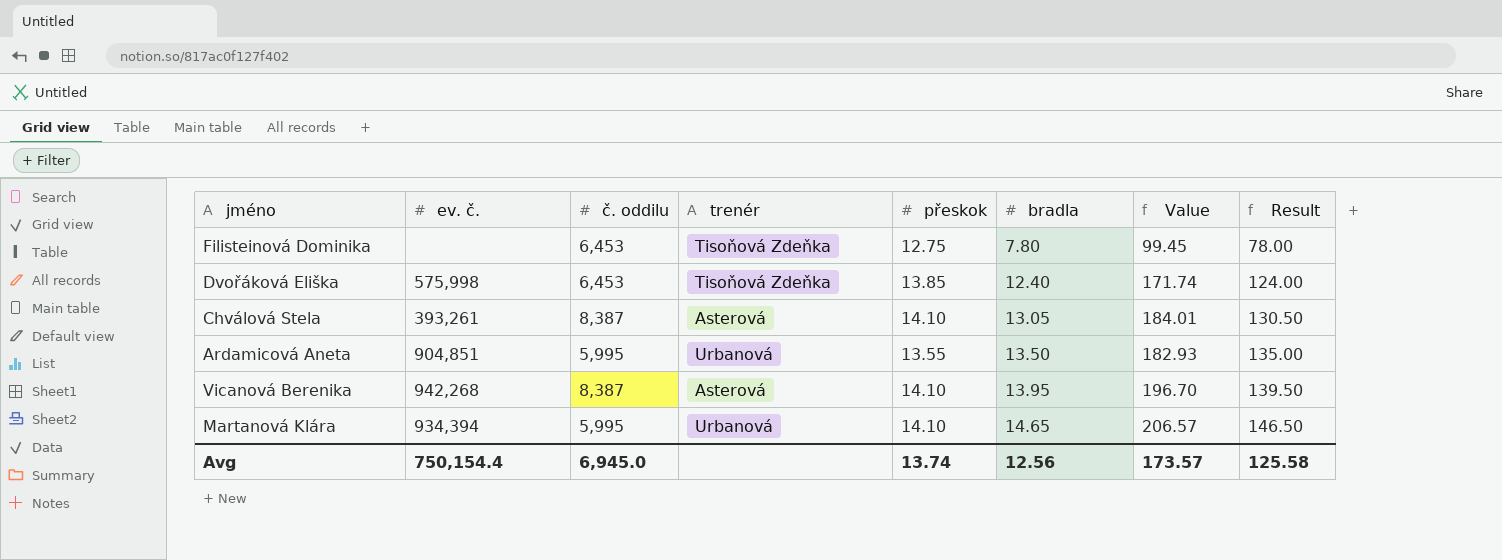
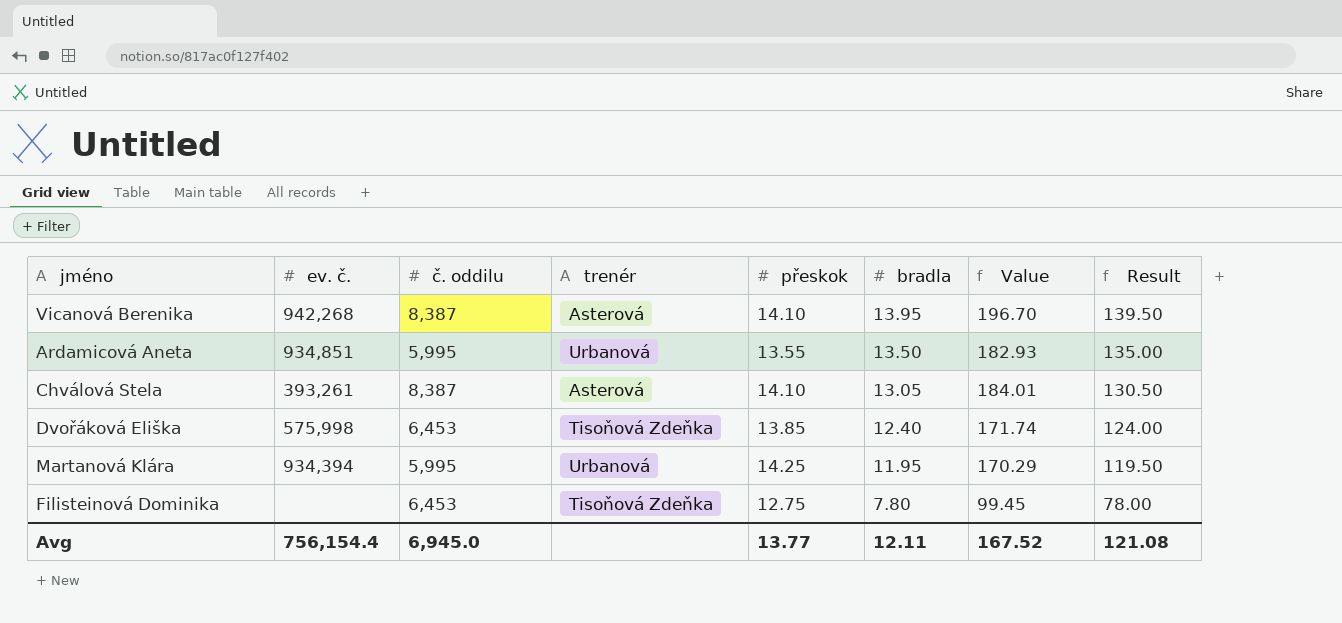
row order: bradla ascending -> bradla descending
Ardamicová Aneta | ev. č.: 904,851 -> 934,851
Martanová Klára | přeskok: 14.10 -> 14.25
Martanová Klára | bradla: 14.65 -> 11.95
Martanová Klára | Value: 206.57 -> 170.29
Martanová Klára | Result: 146.50 -> 119.50
Avg | ev. č.: 750,154.4 -> 756,154.4
Avg | přeskok: 13.74 -> 13.77
Avg | bradla: 12.56 -> 12.11
Avg | Value: 173.57 -> 167.52
Avg | Result: 125.58 -> 121.08

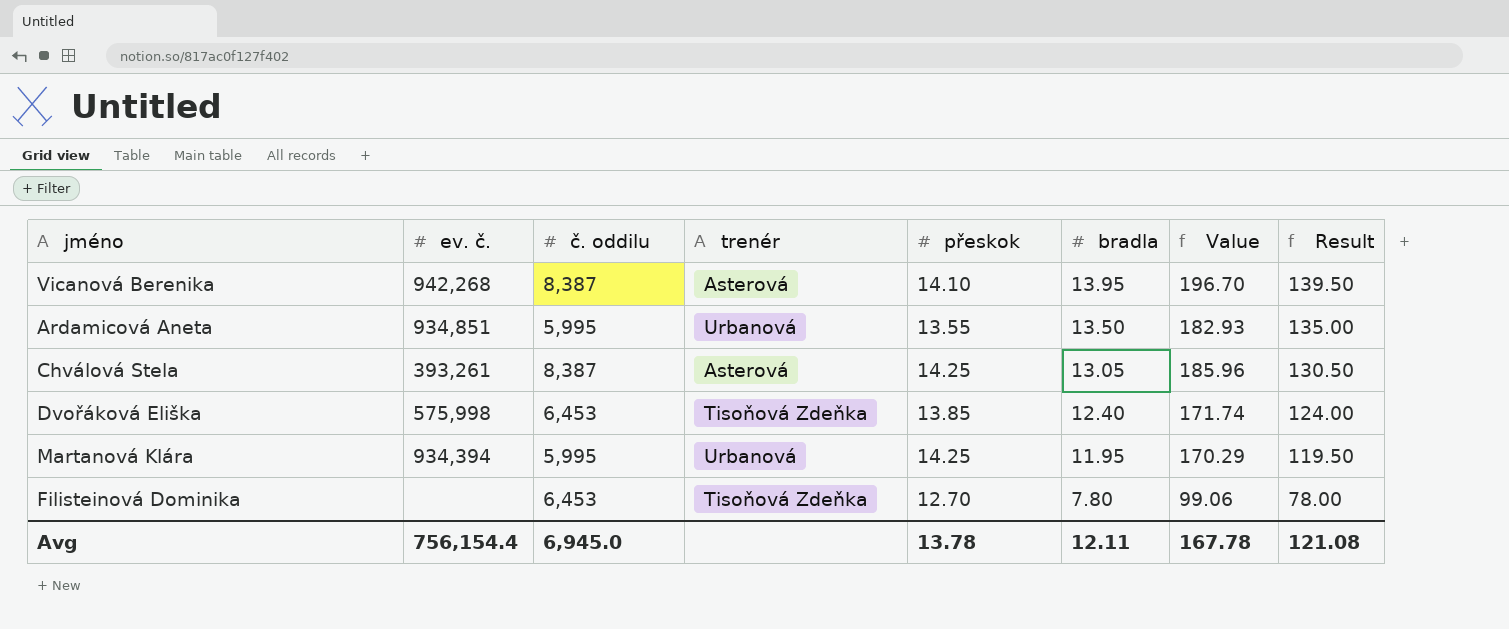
Chválová Stela | přeskok: 14.10 -> 14.25
Chválová Stela | Value: 184.01 -> 185.96
Filisteinová Dominika | přeskok: 12.75 -> 12.70
Filisteinová Dominika | Value: 99.45 -> 99.06
Avg | přeskok: 13.77 -> 13.78
Avg | Value: 167.52 -> 167.78

